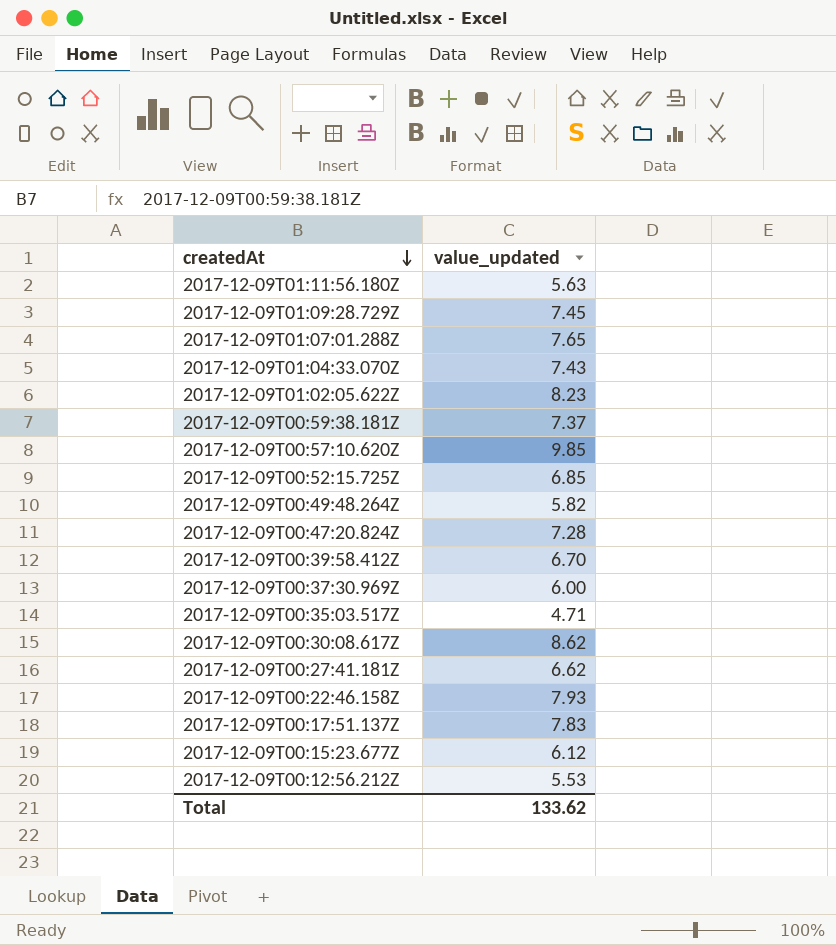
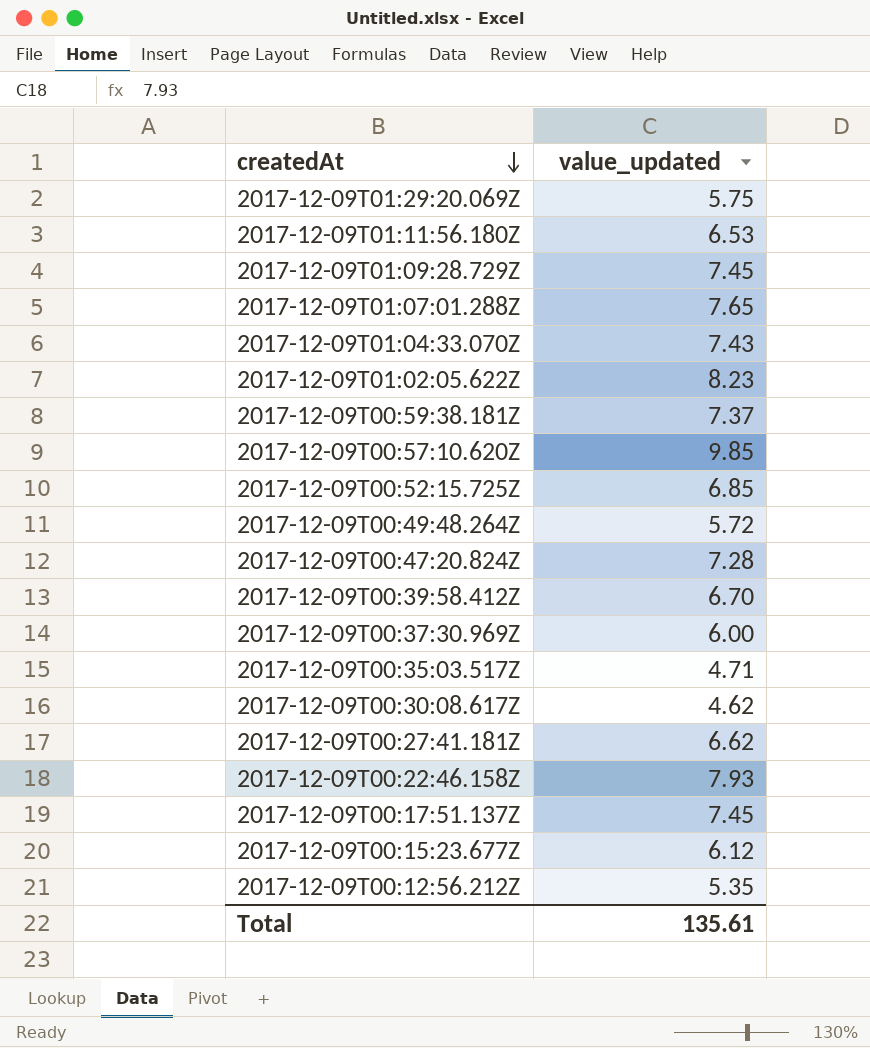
row 2017-12-09T01:29:20.069Z: none -> 5.75
2017-12-09T01:11:56.180Z | value_updated: 5.63 -> 6.53
2017-12-09T00:49:48.264Z | value_updated: 5.82 -> 5.72
2017-12-09T00:30:08.617Z | value_updated: 8.62 -> 4.62
2017-12-09T00:17:51.137Z | value_updated: 7.83 -> 7.45
2017-12-09T00:12:56.212Z | value_updated: 5.53 -> 5.35
Total | value_updated: 133.62 -> 135.61

